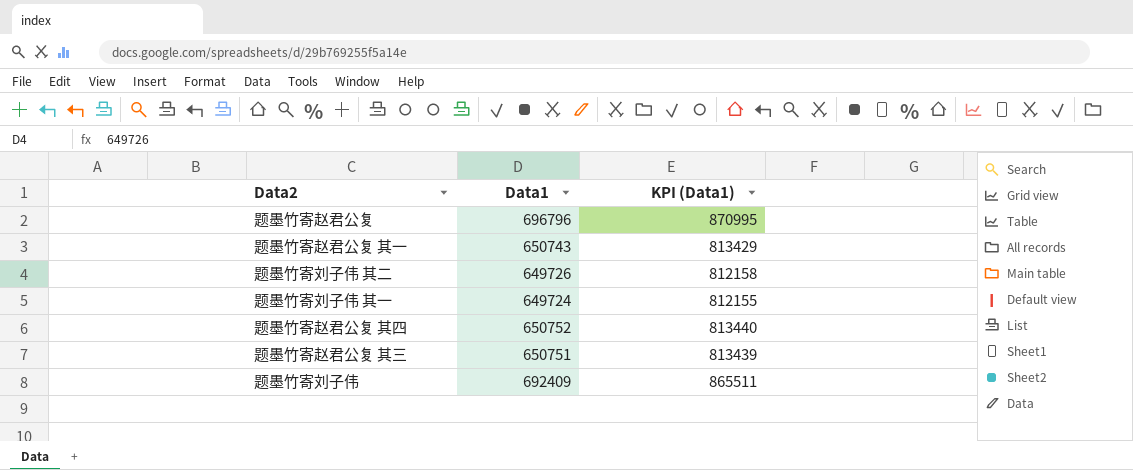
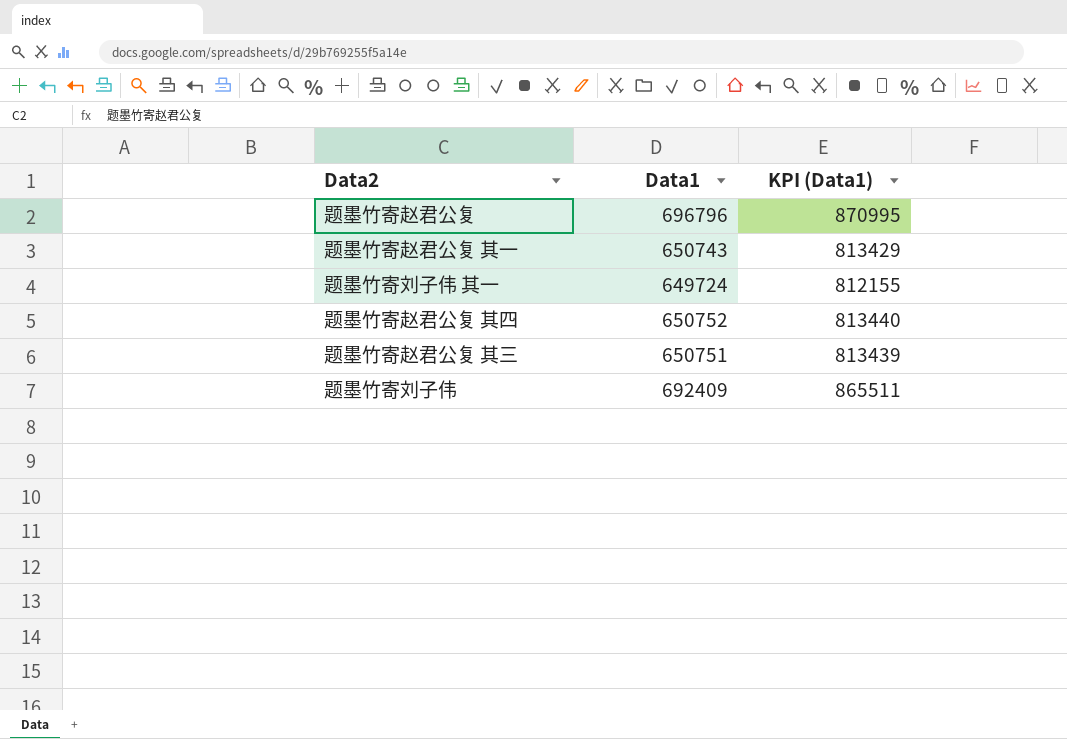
row 题墨竹寄刘子伟 其二: 649726 | 812158 -> none

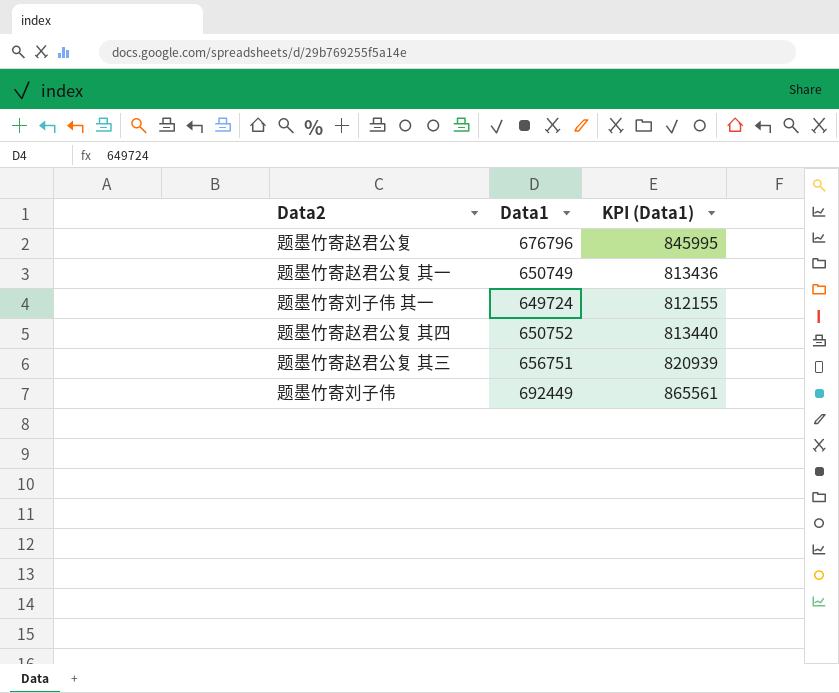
题墨竹寄赵君公复 | Data1: 696796 -> 676796
题墨竹寄赵君公复 | KPI (Data1): 870995 -> 845995
题墨竹寄赵君公复 其一 | Data1: 650743 -> 650749
题墨竹寄赵君公复 其一 | KPI (Data1): 813429 -> 813436
题墨竹寄赵君公复 其三 | Data1: 650751 -> 656751
题墨竹寄赵君公复 其三 | KPI (Data1): 813439 -> 820939
题墨竹寄刘子伟 | Data1: 692409 -> 692449
题墨竹寄刘子伟 | KPI (Data1): 865511 -> 865561

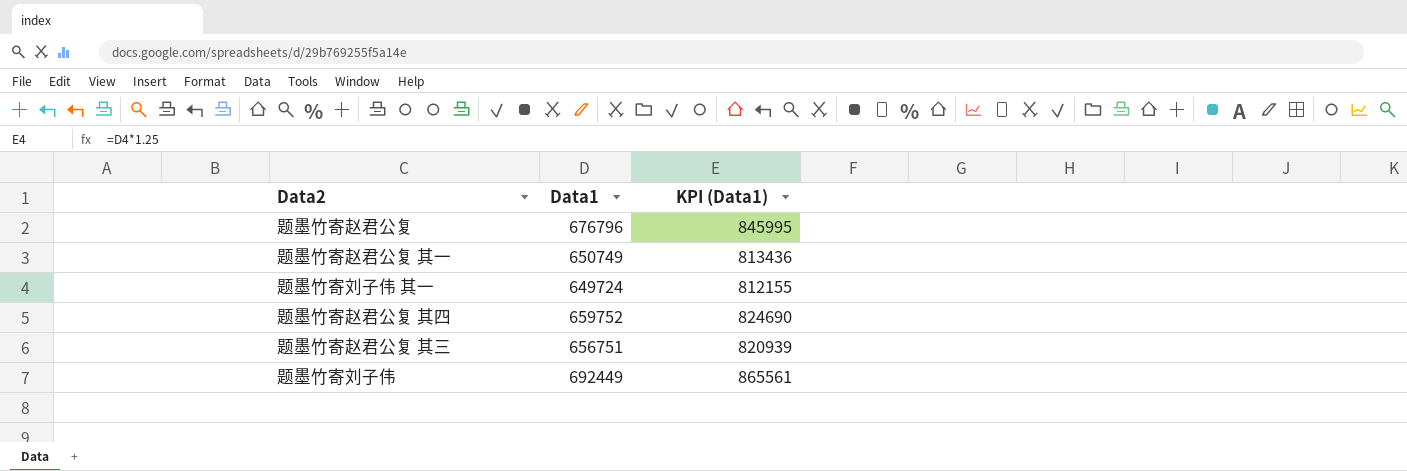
题墨竹寄赵君公复 其四 | Data1: 650752 -> 659752
题墨竹寄赵君公复 其四 | KPI (Data1): 813440 -> 824690

